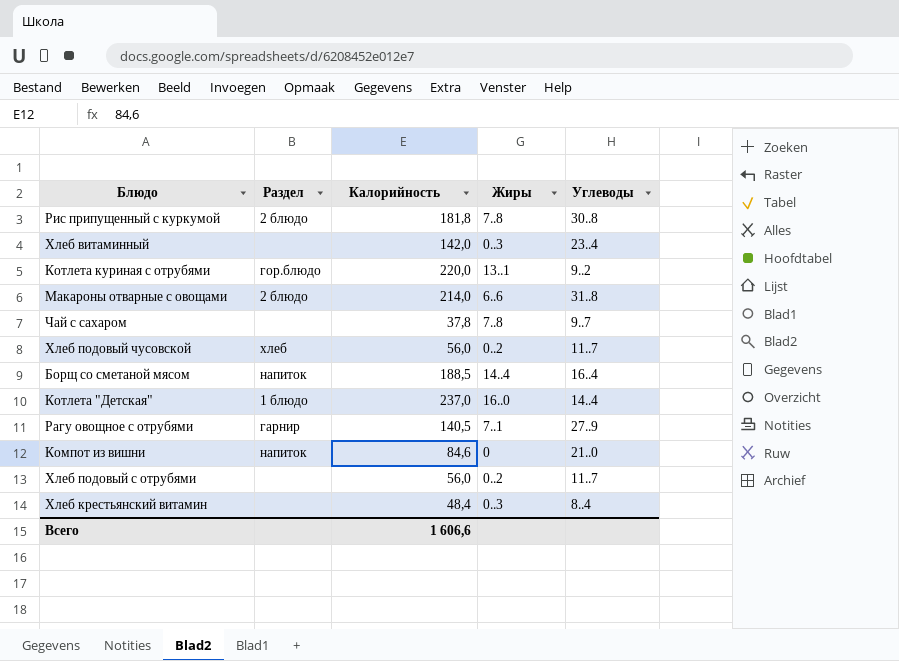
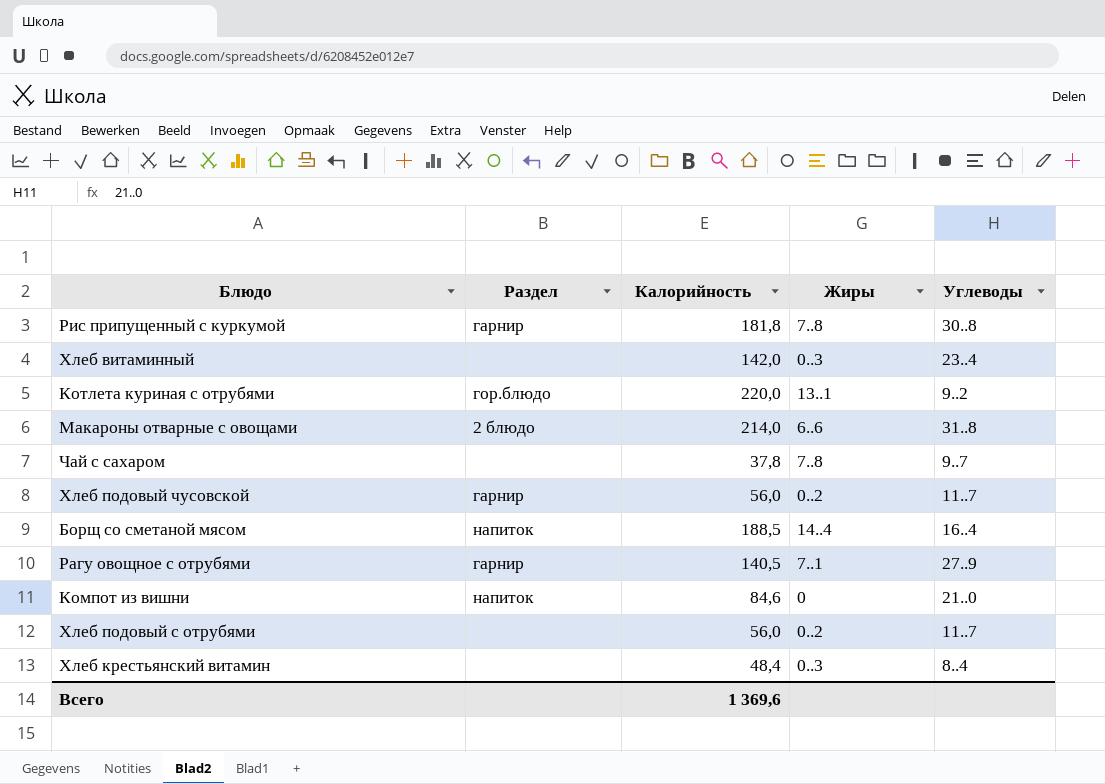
row Котлета "Детская": 1 блюдо | 237,0 | 16..0 | 14..4 -> none
Рис припущенный с куркумой | Раздел: 2 блюдо -> гарнир
Хлеб подовый чусовской | Раздел: хлеб -> гарнир
Всего | Калорийность: 1 606,6 -> 1 369,6

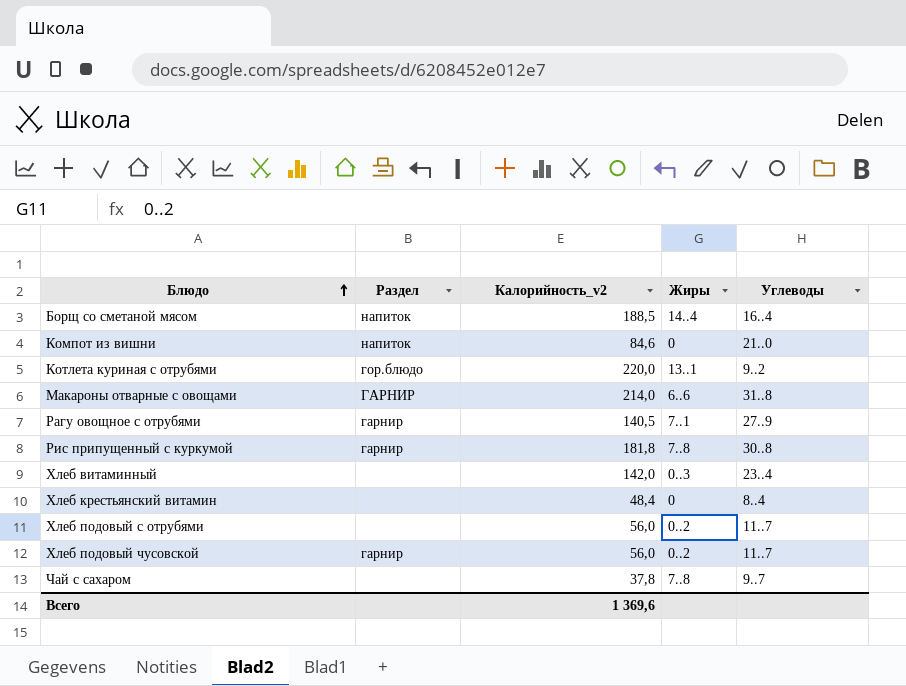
row order: none -> Блюдо ascending
column name: Калорийность -> Калорийность_v2
Макароны отварные с овощами | Раздел: 2 блюдо -> ГАРНИР
Хлеб крестьянский витамин | Жиры: 0..3 -> 0

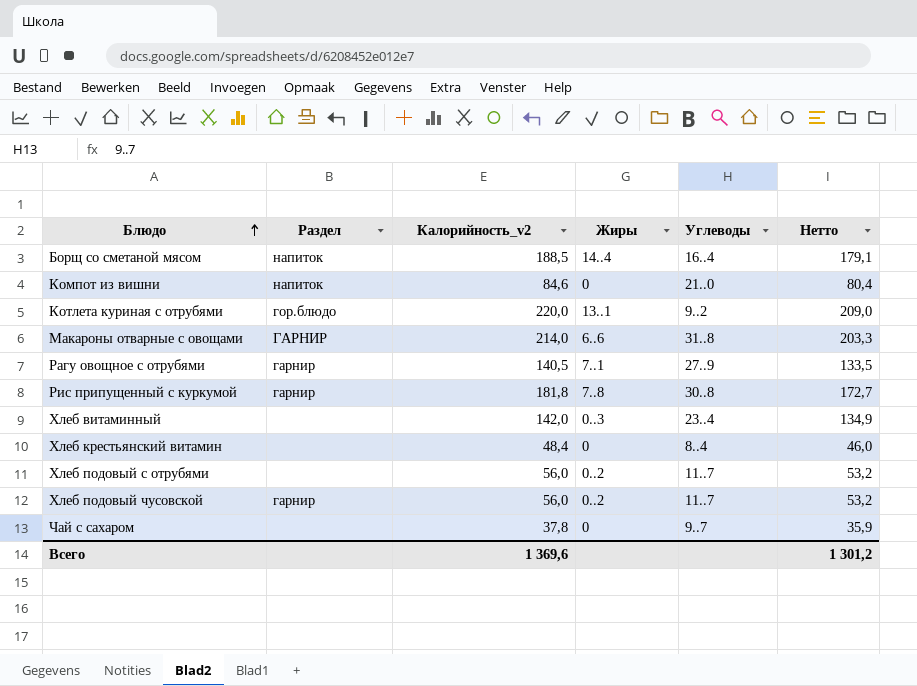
column Нетто | formula: none -> [Калорийность_v2] * 0,95
Чай с сахаром | Жиры: 7..8 -> 0

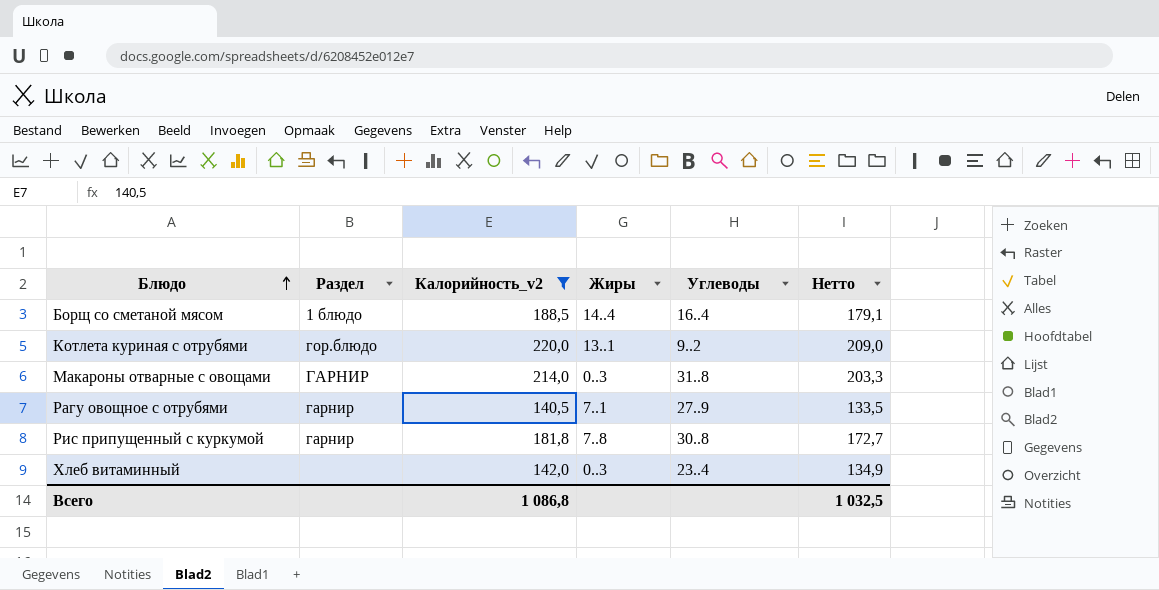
filter: none -> Калорийность_v2 >= 140,5
Борщ со сметаной мясом | Раздел: напиток -> 1 блюдо
Макароны отварные с овощами | Жиры: 6..6 -> 0..3
Всего | Калорийность_v2: 1 369,6 -> 1 086,8
Всего | Нетто: 1 301,2 -> 1 032,5

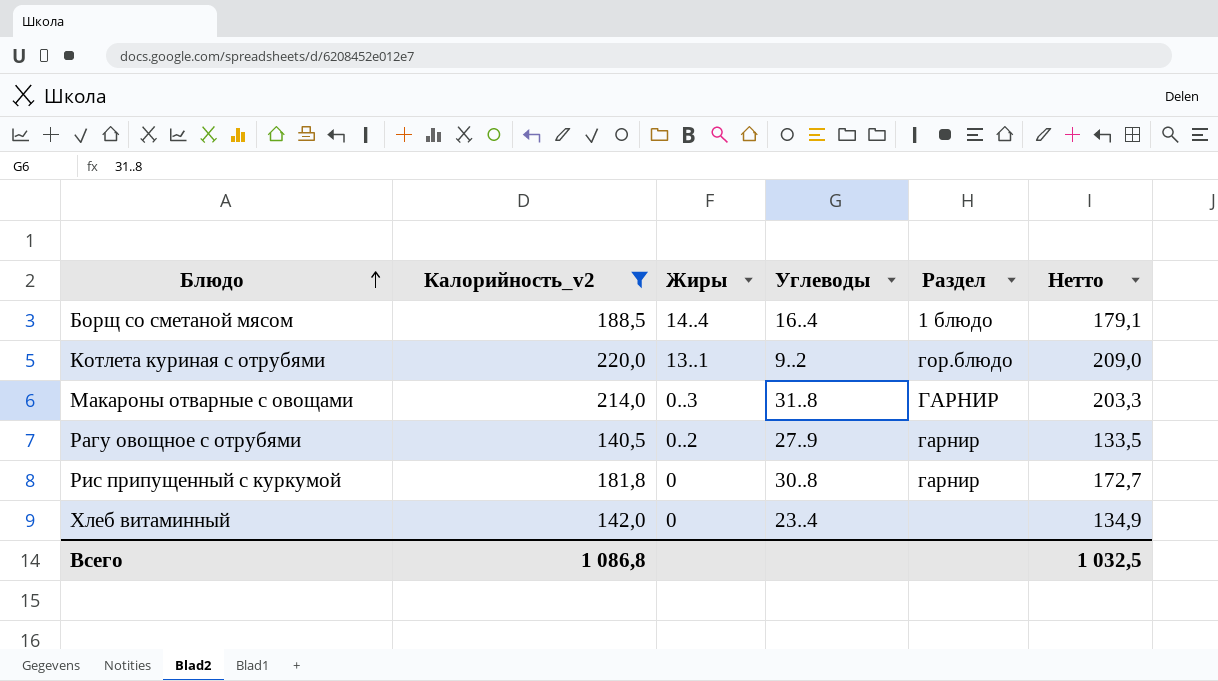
column Раздел | position: 2 -> 5
Рагу овощное с отрубями | Жиры: 7..1 -> 0..2
Рис припущенный с куркумой | Жиры: 7..8 -> 0
Хлеб витаминный | Жиры: 0..3 -> 0

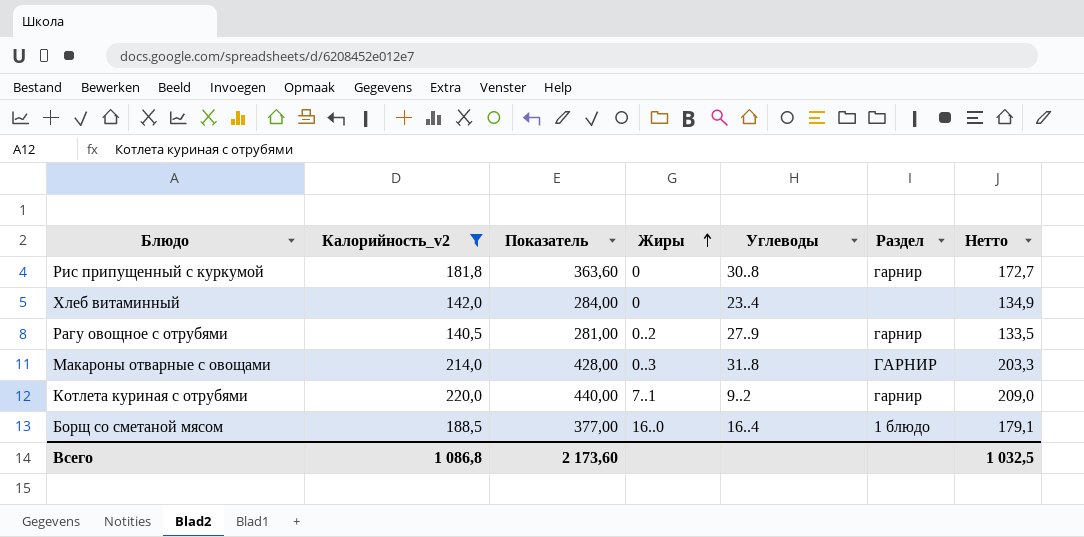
row order: Блюдо ascending -> Жиры ascending
column Показатель | formula: none -> [Калорийность_v2] * 2
Котлета куриная с отрубями | Жиры: 13..1 -> 7..1
Котлета куриная с отрубями | Раздел: гор.блюдо -> гарнир
Борщ со сметаной мясом | Жиры: 14..4 -> 16..0

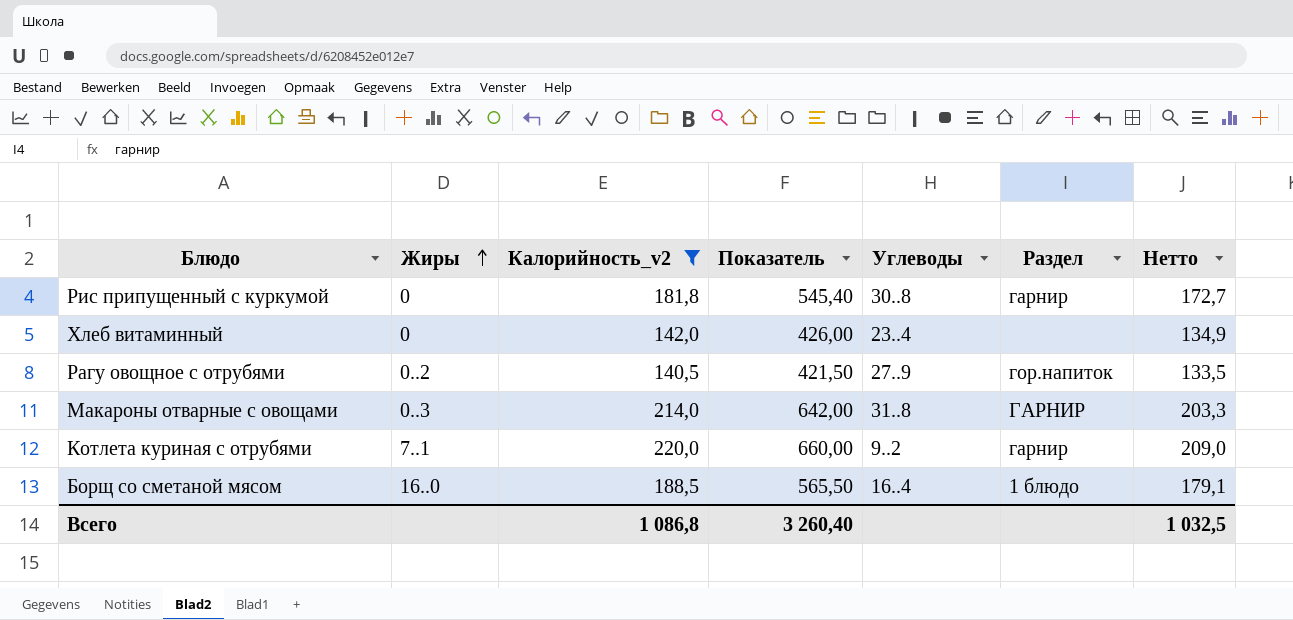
column Жиры | position: 4 -> 2
column Показатель | formula: [Калорийность_v2] * 2 -> [Калорийность_v2] * 3
Рагу овощное с отрубями | Раздел: гарнир -> гор.напиток
Всего | Показатель: 2 173,60 -> 3 260,40

